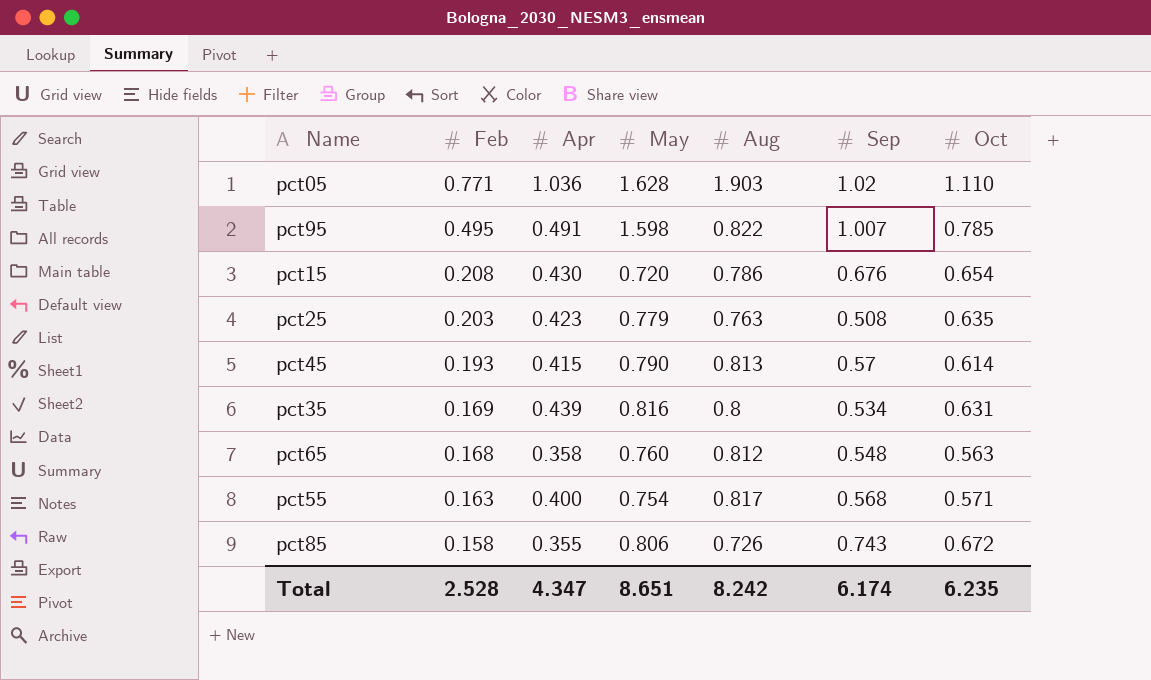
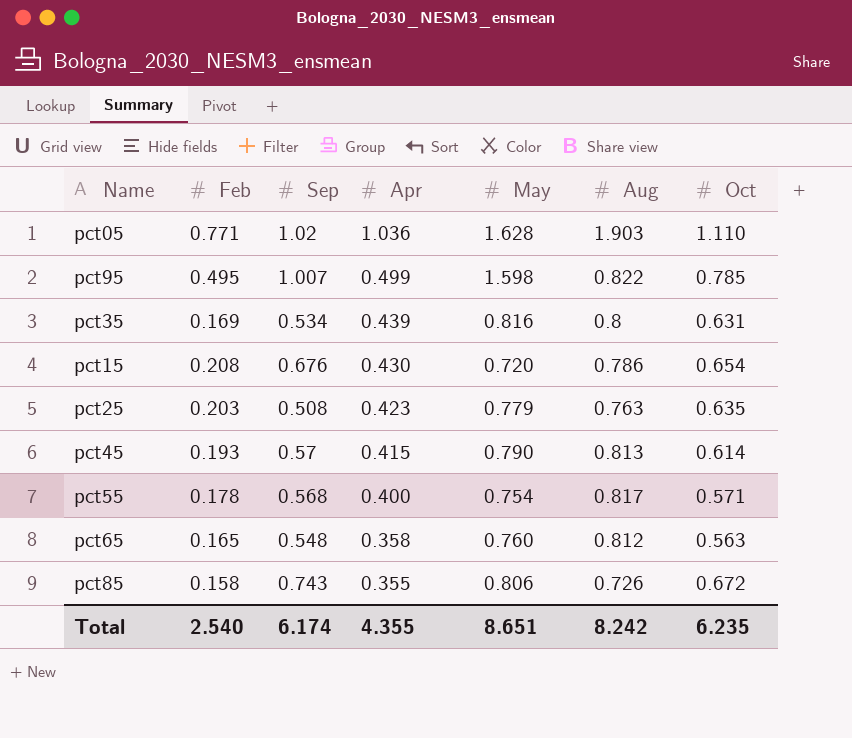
row order: Feb descending -> Apr descending
column Sep | position: 6 -> 3
pct95 | Apr: 0.491 -> 0.499
pct55 | Feb: 0.163 -> 0.178
pct65 | Feb: 0.168 -> 0.165
Total | Feb: 2.528 -> 2.540
Total | Apr: 4.347 -> 4.355

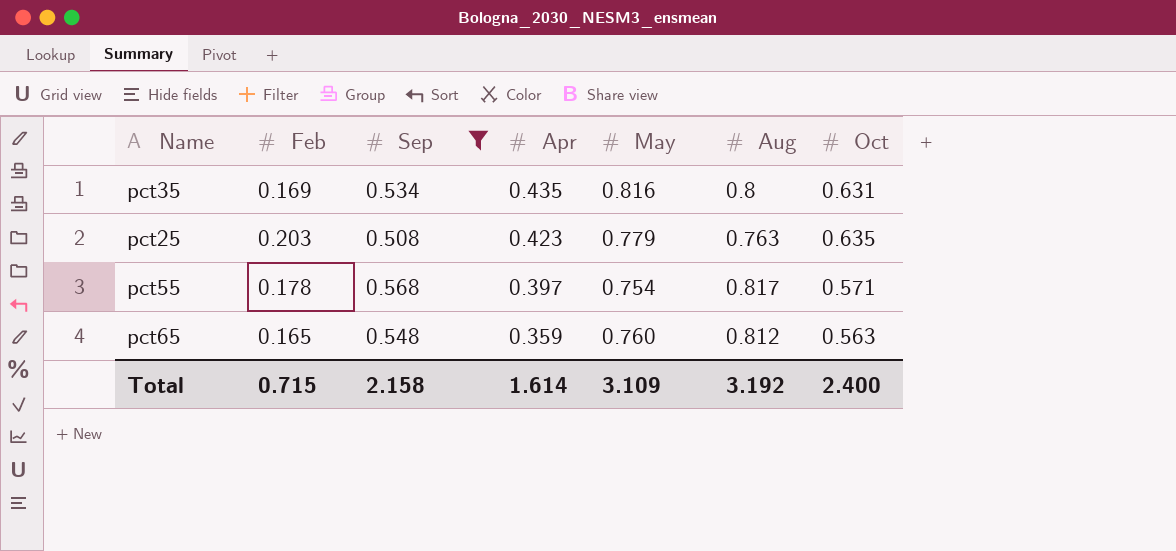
filter: none -> Sep <= 0.568
pct35 | Apr: 0.439 -> 0.435
pct55 | Apr: 0.400 -> 0.397
pct65 | Apr: 0.358 -> 0.359
Total | Feb: 2.540 -> 0.715
Total | Sep: 6.174 -> 2.158
Total | Apr: 4.355 -> 1.614
Total | May: 8.651 -> 3.109
Total | Aug: 8.242 -> 3.192
Total | Oct: 6.235 -> 2.400

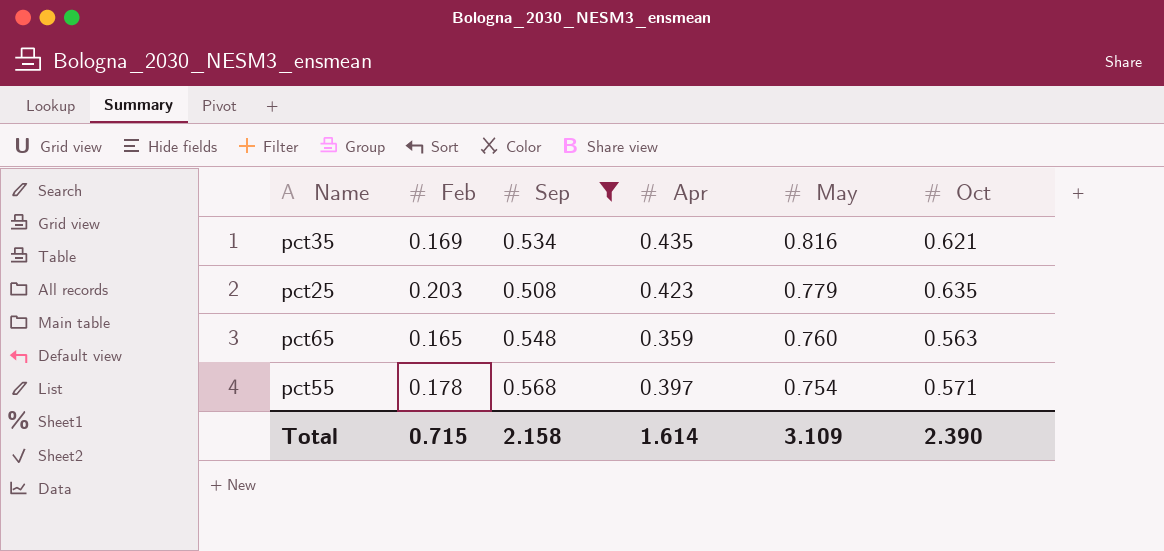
row order: Apr descending -> May descending
column Aug | position: 6 -> none
pct35 | Oct: 0.631 -> 0.621
Total | Oct: 2.400 -> 2.390

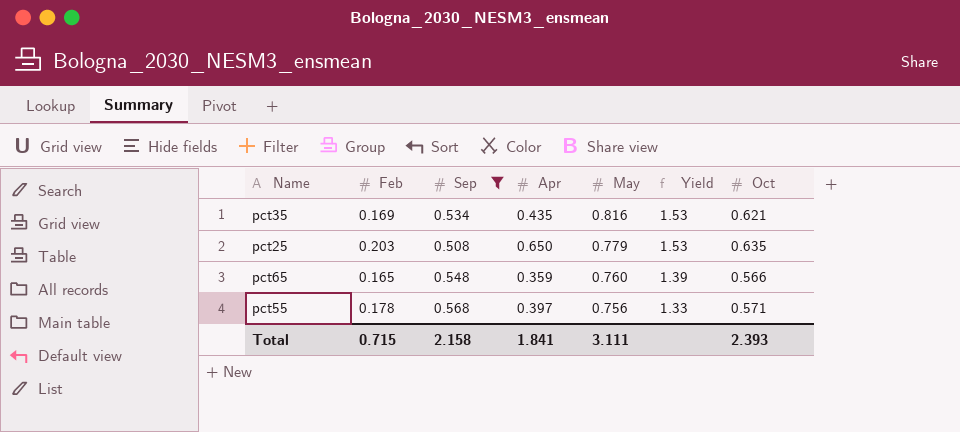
column Yield | formula: none -> [May] / [Sep]
pct25 | Apr: 0.423 -> 0.650
pct65 | Oct: 0.563 -> 0.566
pct55 | May: 0.754 -> 0.756
Total | Apr: 1.614 -> 1.841
Total | May: 3.109 -> 3.111
Total | Oct: 2.390 -> 2.393

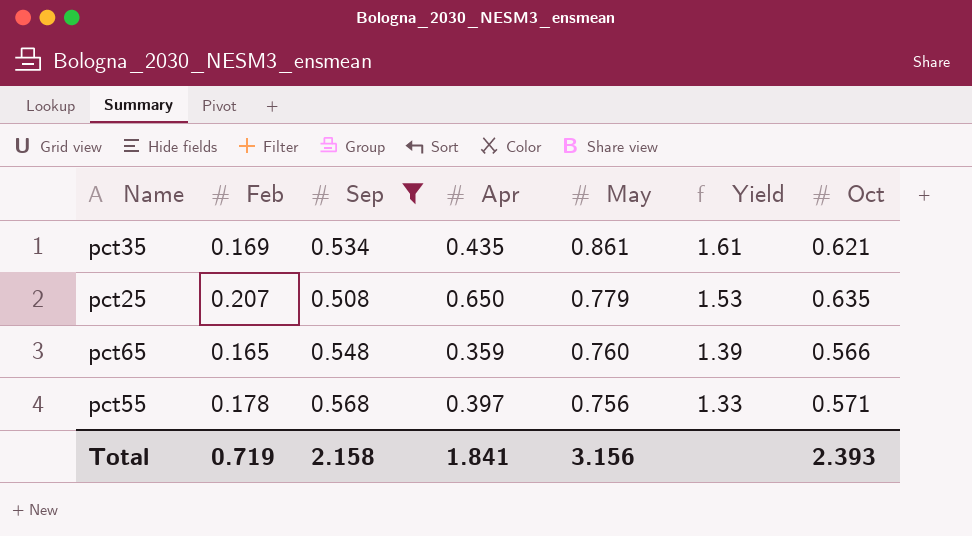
pct35 | May: 0.816 -> 0.861
pct35 | Yield: 1.53 -> 1.61
pct25 | Feb: 0.203 -> 0.207
Total | Feb: 0.715 -> 0.719
Total | May: 3.111 -> 3.156

